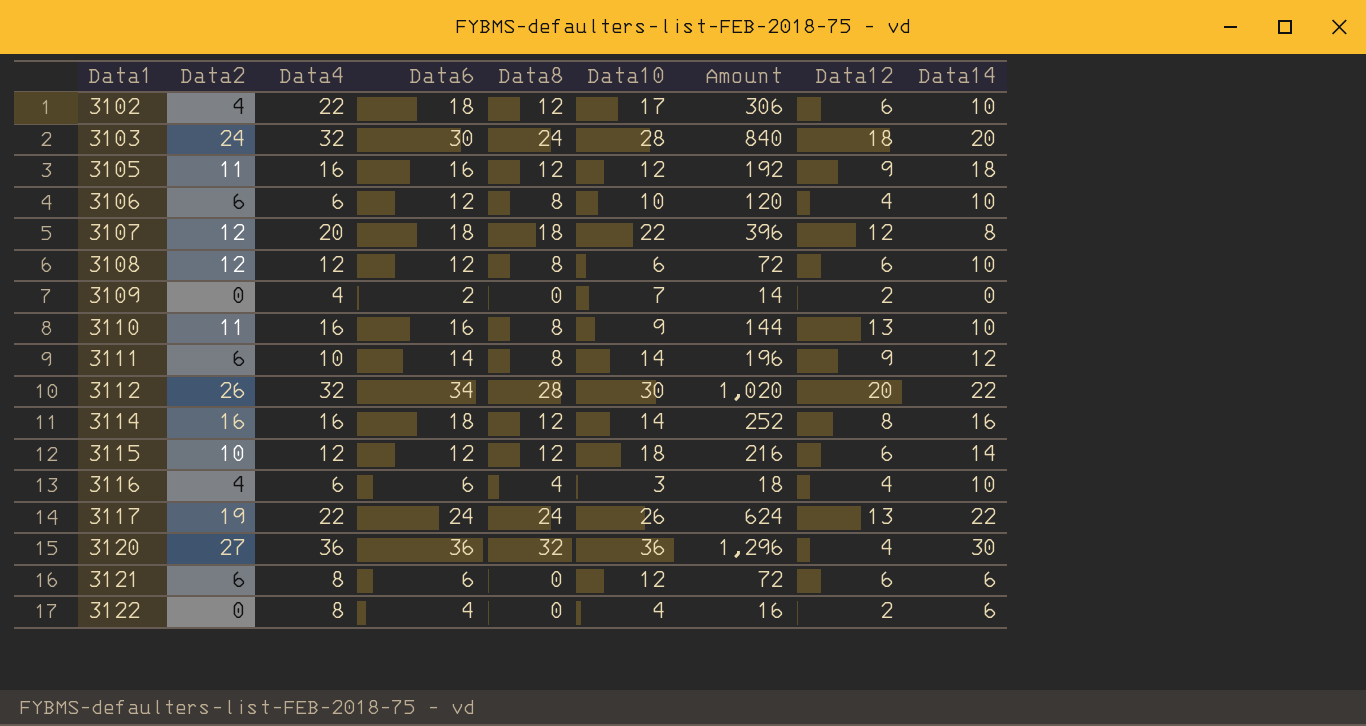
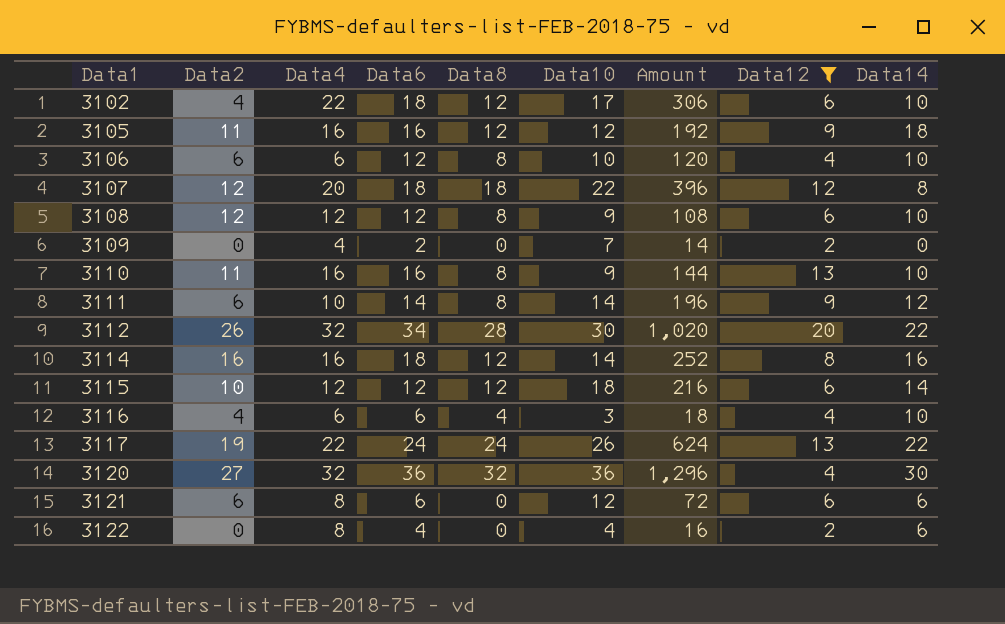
filter: none -> Data12 != 18
3108 | Data10: 6 -> 9
3108 | Amount: 72 -> 108
3120 | Data4: 36 -> 32

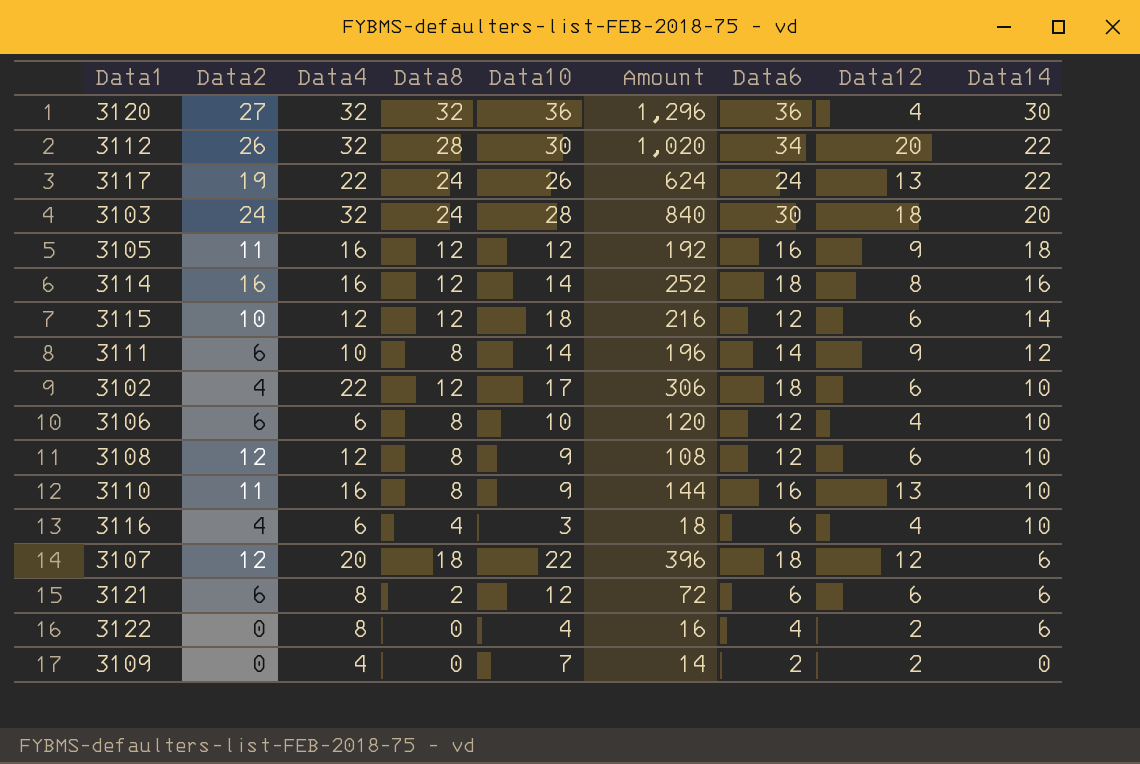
filter: Data12 != 18 -> none
row order: Data1 ascending -> Data14 descending
column Data6 | position: 4 -> 7
3107 | Data14: 8 -> 6
3121 | Data8: 0 -> 2

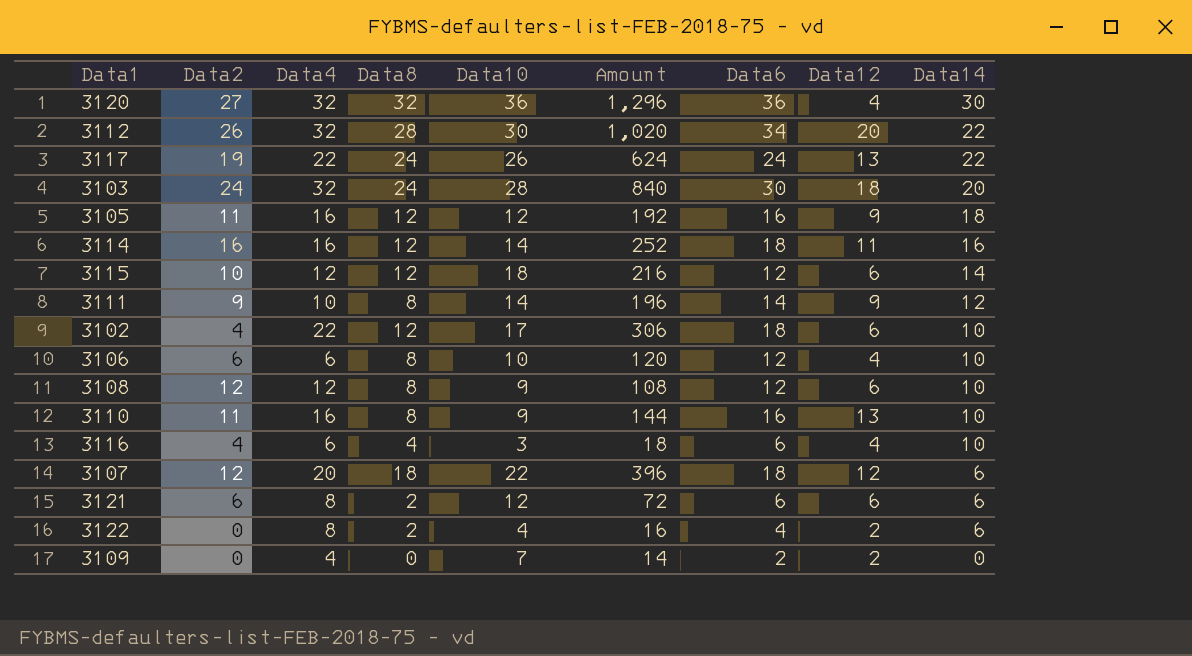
3114 | Data12: 8 -> 11
3111 | Data2: 6 -> 9
3122 | Data8: 0 -> 2

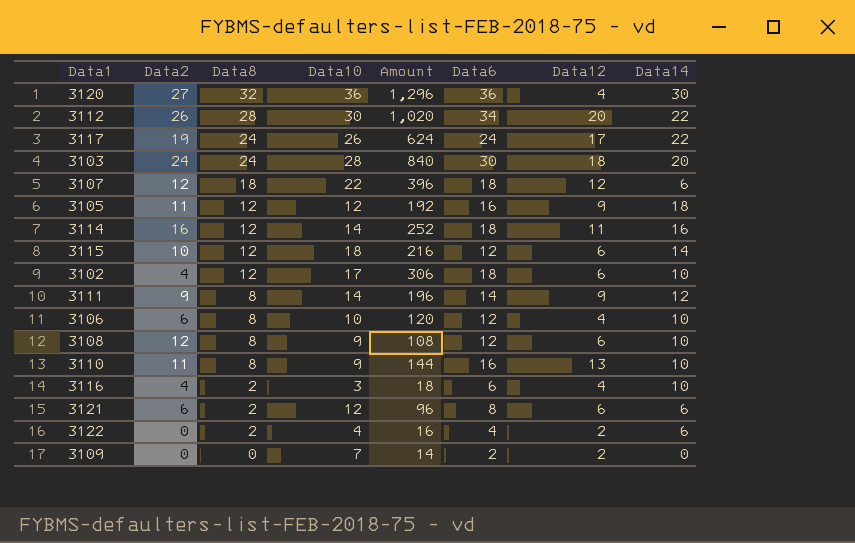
row order: Data14 descending -> Data8 descending
column Data4 | position: 3 -> none
3117 | Data12: 13 -> 17
3116 | Data8: 4 -> 2
3121 | Amount: 72 -> 96
3121 | Data6: 6 -> 8

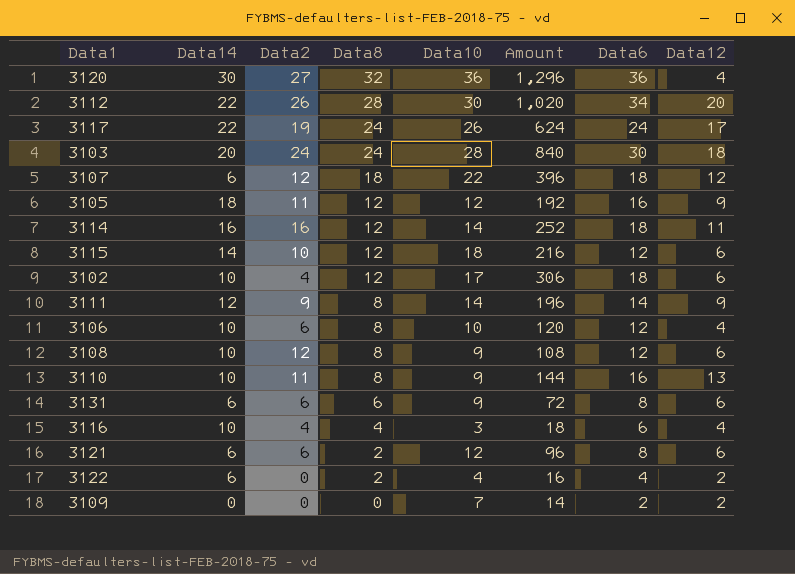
column Data14 | position: 8 -> 2
row 3131: none -> 6 | 6 | 6 | 9 | 72 | 8 | 6
3116 | Data8: 2 -> 4

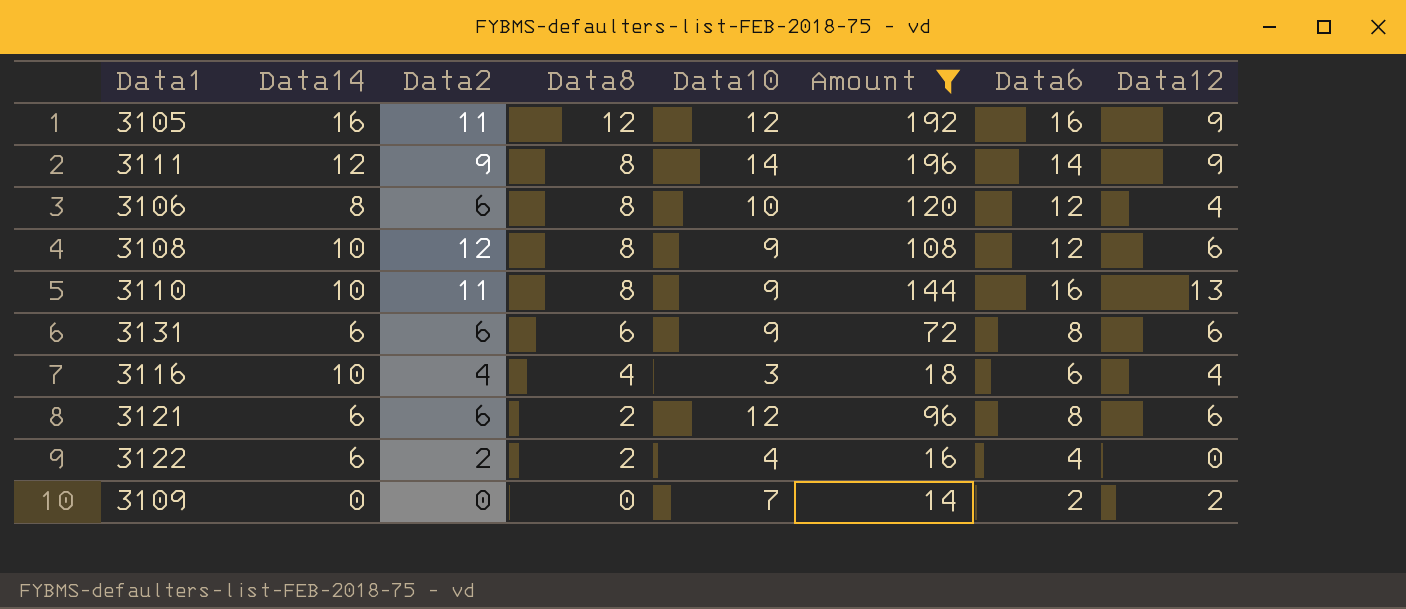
filter: none -> Amount <= 196
3105 | Data14: 18 -> 16
3106 | Data14: 10 -> 8
3122 | Data2: 0 -> 2
3122 | Data12: 2 -> 0

